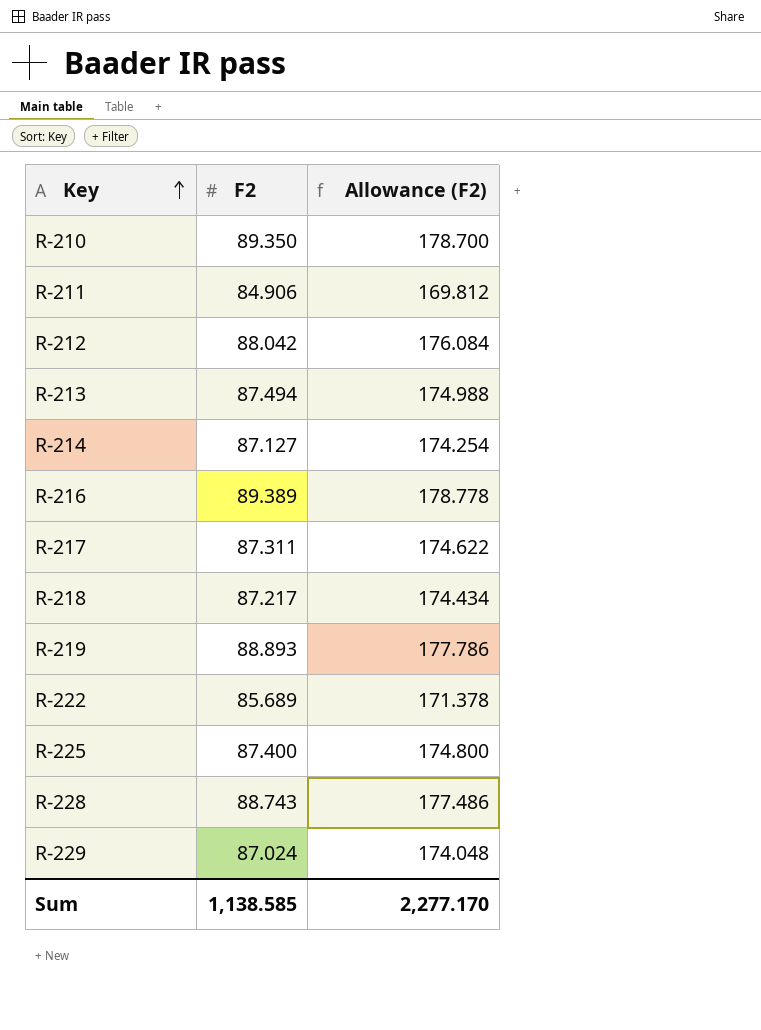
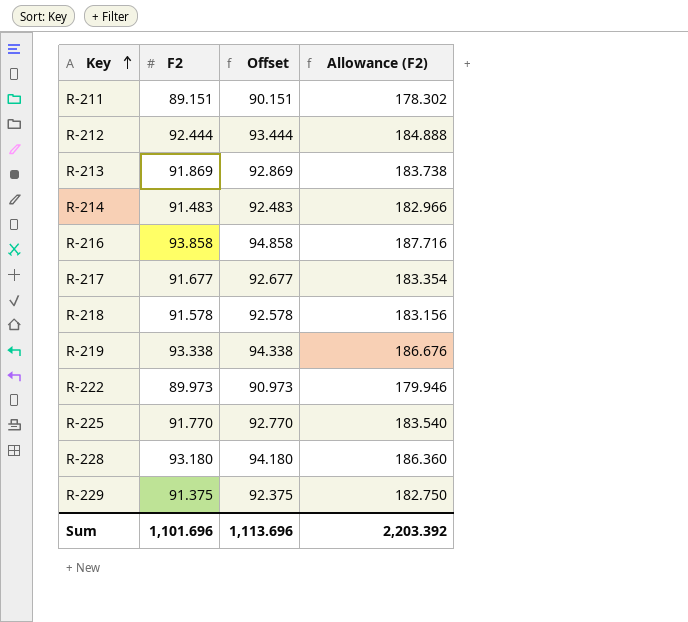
column Offset | formula: none -> [F2] + 1
row R-210: 89.350 | 178.700 -> none
R-211 | F2: 84.906 -> 89.151
R-211 | Allowance (F2): 169.812 -> 178.302
R-212 | F2: 88.042 -> 92.444
R-212 | Allowance (F2): 176.084 -> 184.888
R-213 | F2: 87.494 -> 91.869
R-213 | Allowance (F2): 174.988 -> 183.738
R-214 | F2: 87.127 -> 91.483
R-214 | Allowance (F2): 174.254 -> 182.966
R-216 | F2: 89.389 -> 93.858
R-216 | Allowance (F2): 178.778 -> 187.716
R-217 | F2: 87.311 -> 91.677
R-217 | Allowance (F2): 174.622 -> 183.354
R-218 | F2: 87.217 -> 91.578
R-218 | Allowance (F2): 174.434 -> 183.156
R-219 | F2: 88.893 -> 93.338
R-219 | Allowance (F2): 177.786 -> 186.676
R-222 | F2: 85.689 -> 89.973
R-222 | Allowance (F2): 171.378 -> 179.946
R-225 | F2: 87.400 -> 91.770
R-225 | Allowance (F2): 174.800 -> 183.540
R-228 | F2: 88.743 -> 93.180
R-228 | Allowance (F2): 177.486 -> 186.360
R-229 | F2: 87.024 -> 91.375
R-229 | Allowance (F2): 174.048 -> 182.750
Sum | F2: 1,138.585 -> 1,101.696
Sum | Allowance (F2): 2,277.170 -> 2,203.392

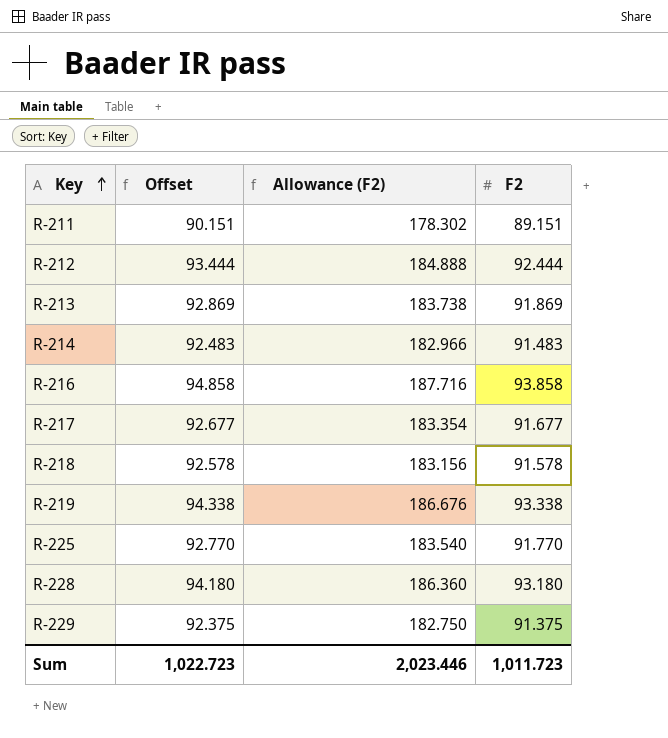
column F2 | position: 2 -> 4
row R-222: 89.973 | 90.973 | 179.946 -> none
Sum | Offset: 1,113.696 -> 1,022.723
Sum | Allowance (F2): 2,203.392 -> 2,023.446
Sum | F2: 1,101.696 -> 1,011.723

